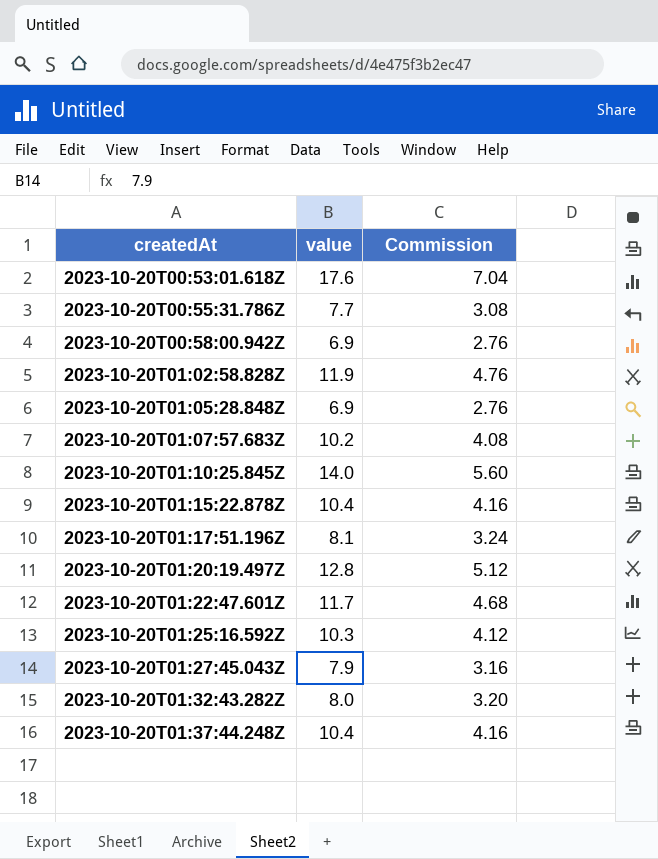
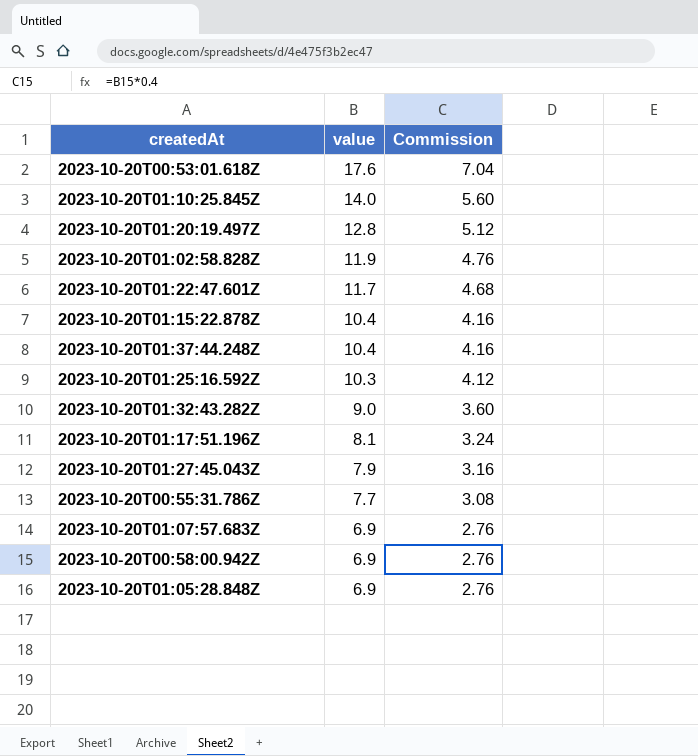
row order: createdAt ascending -> value descending
2023-10-20T01:32:43.282Z | value: 8.0 -> 9.0
2023-10-20T01:32:43.282Z | Commission: 3.20 -> 3.60
2023-10-20T01:07:57.683Z | value: 10.2 -> 6.9
2023-10-20T01:07:57.683Z | Commission: 4.08 -> 2.76

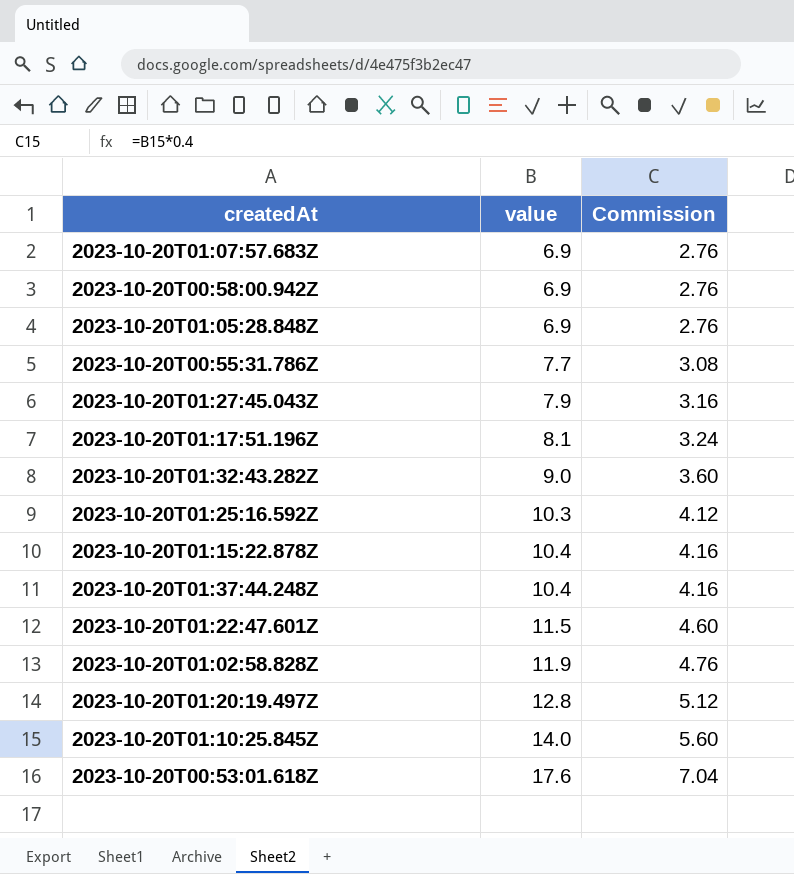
row order: value descending -> value ascending
2023-10-20T01:22:47.601Z | value: 11.7 -> 11.5
2023-10-20T01:22:47.601Z | Commission: 4.68 -> 4.60

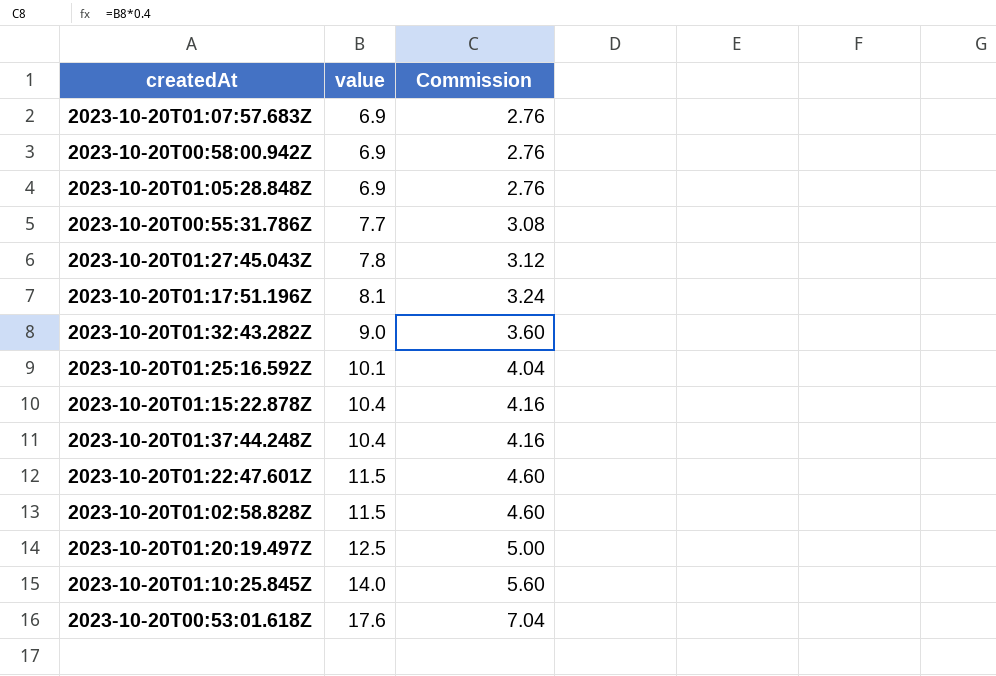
2023-10-20T01:27:45.043Z | value: 7.9 -> 7.8
2023-10-20T01:27:45.043Z | Commission: 3.16 -> 3.12
2023-10-20T01:25:16.592Z | value: 10.3 -> 10.1
2023-10-20T01:25:16.592Z | Commission: 4.12 -> 4.04
2023-10-20T01:02:58.828Z | value: 11.9 -> 11.5
2023-10-20T01:02:58.828Z | Commission: 4.76 -> 4.60
2023-10-20T01:20:19.497Z | value: 12.8 -> 12.5
2023-10-20T01:20:19.497Z | Commission: 5.12 -> 5.00

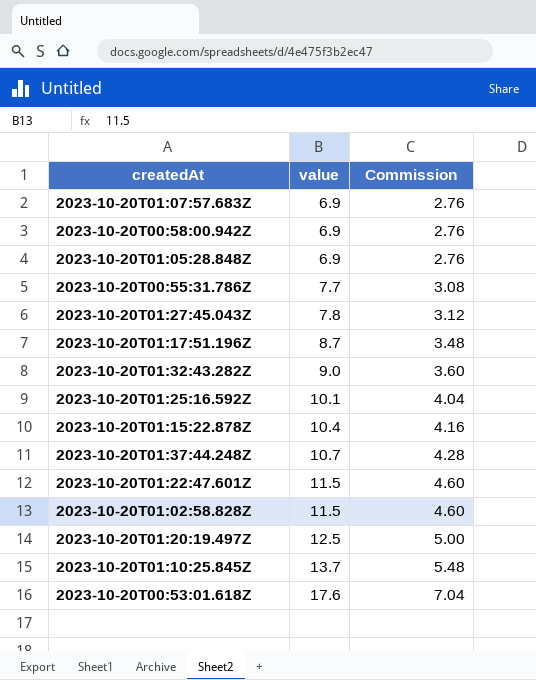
2023-10-20T01:17:51.196Z | value: 8.1 -> 8.7
2023-10-20T01:17:51.196Z | Commission: 3.24 -> 3.48
2023-10-20T01:37:44.248Z | value: 10.4 -> 10.7
2023-10-20T01:37:44.248Z | Commission: 4.16 -> 4.28
2023-10-20T01:10:25.845Z | value: 14.0 -> 13.7
2023-10-20T01:10:25.845Z | Commission: 5.60 -> 5.48

